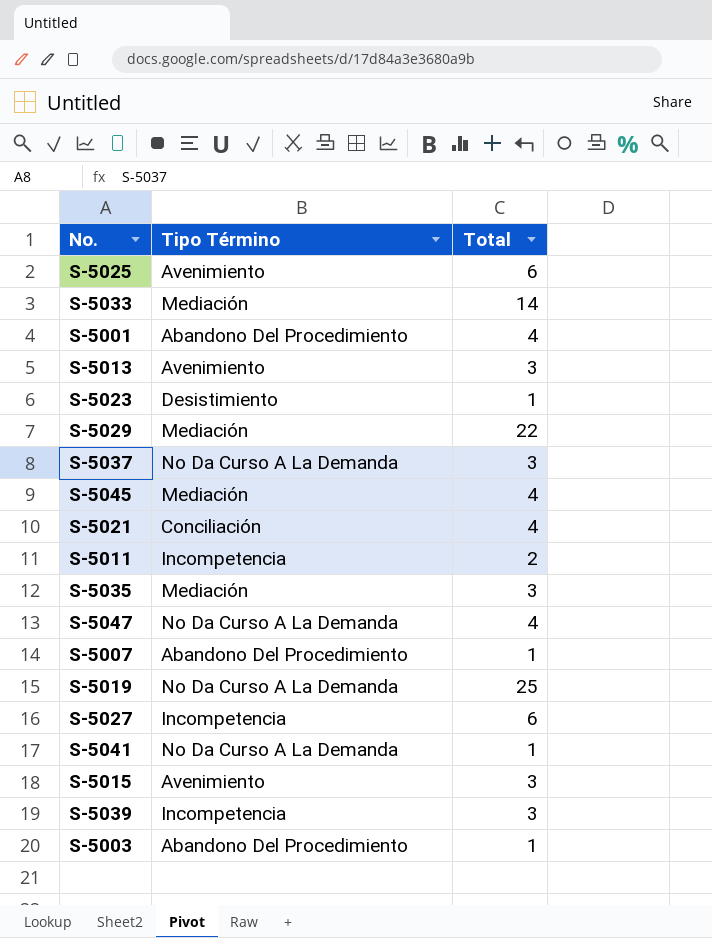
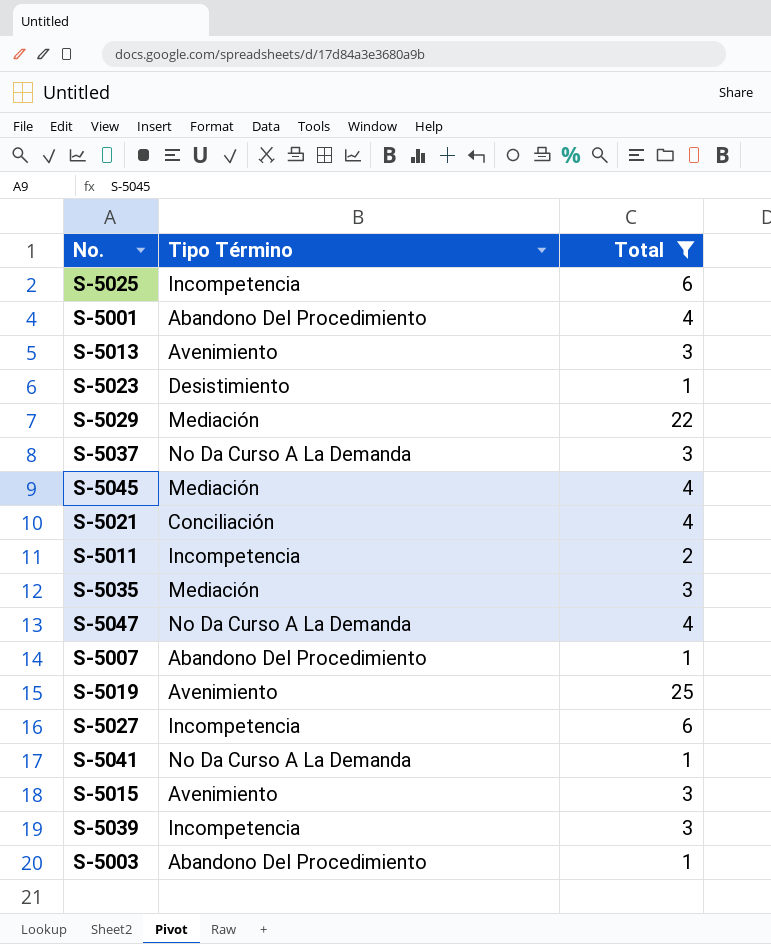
filter: none -> Total != 14
S-5025 | Tipo Término: Avenimiento -> Incompetencia
S-5019 | Tipo Término: No Da Curso A La Demanda -> Avenimiento

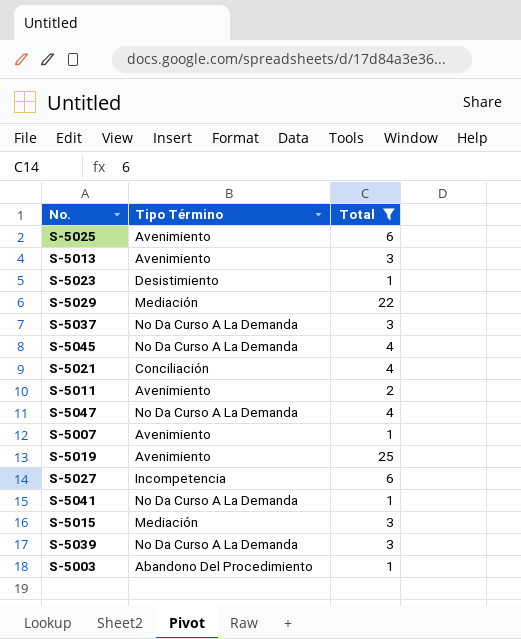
row S-5001: Abandono Del Procedimiento | 4 -> none
row S-5035: Mediación | 3 -> none
S-5025 | Tipo Término: Incompetencia -> Avenimiento
S-5045 | Tipo Término: Mediación -> No Da Curso A La Demanda
S-5011 | Tipo Término: Incompetencia -> Avenimiento
S-5007 | Tipo Término: Abandono Del Procedimiento -> Avenimiento
S-5015 | Tipo Término: Avenimiento -> Mediación
S-5039 | Tipo Término: Incompetencia -> No Da Curso A La Demanda

